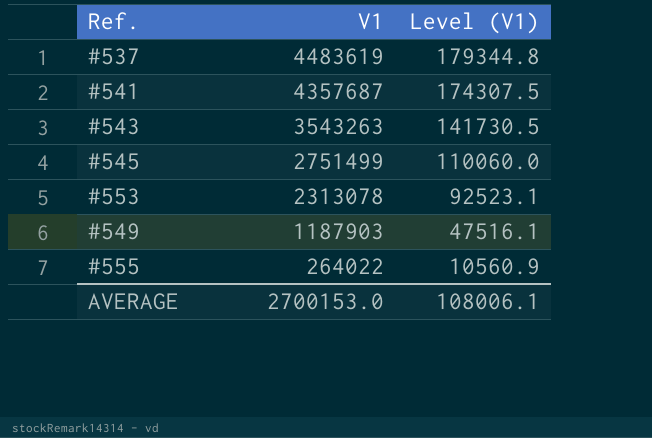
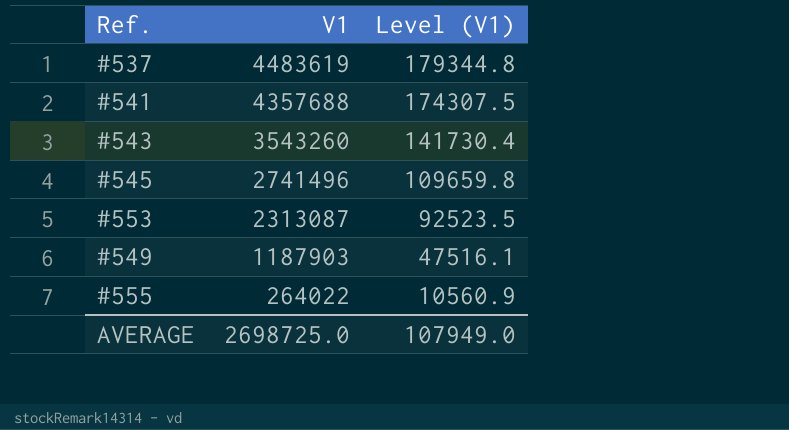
#541 | V1: 4357687 -> 4357688
#543 | V1: 3543263 -> 3543260
#543 | Level (V1): 141730.5 -> 141730.4
#545 | V1: 2751499 -> 2741496
#545 | Level (V1): 110060.0 -> 109659.8
#553 | V1: 2313078 -> 2313087
#553 | Level (V1): 92523.1 -> 92523.5
AVERAGE | V1: 2700153.0 -> 2698725.0
AVERAGE | Level (V1): 108006.1 -> 107949.0

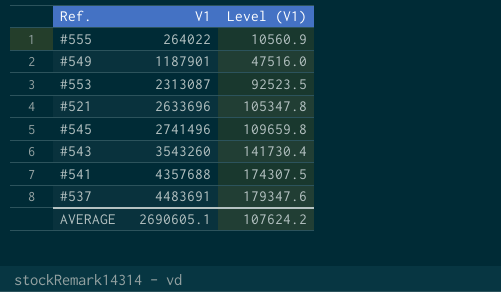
row order: V1 descending -> V1 ascending
#549 | V1: 1187903 -> 1187901
#549 | Level (V1): 47516.1 -> 47516.0
row #521: none -> 2633696 | 105347.8
#537 | V1: 4483619 -> 4483691
#537 | Level (V1): 179344.8 -> 179347.6
AVERAGE | V1: 2698725.0 -> 2690605.1
AVERAGE | Level (V1): 107949.0 -> 107624.2

